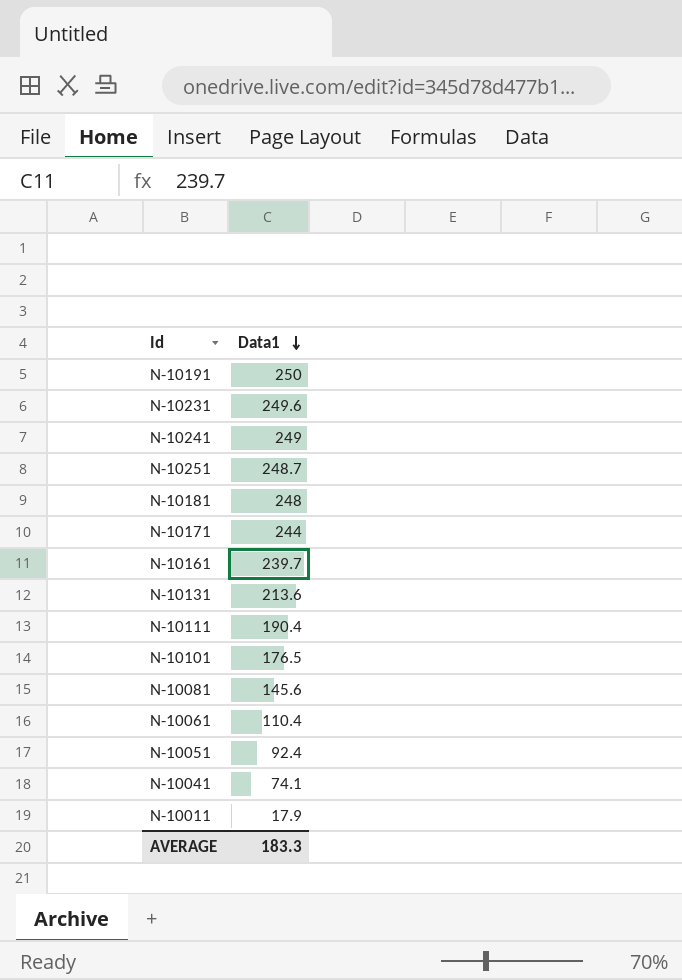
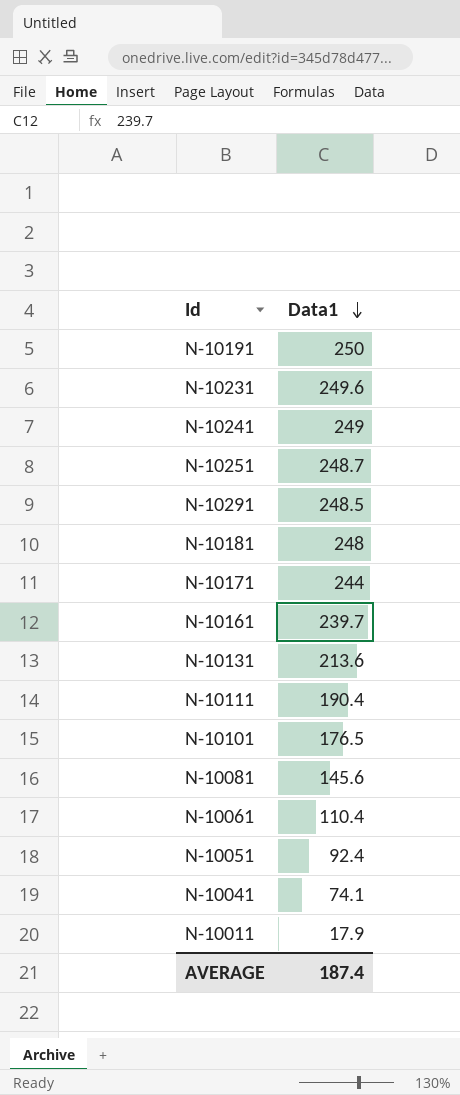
row N-10291: none -> 248.5
AVERAGE | Data1: 183.3 -> 187.4

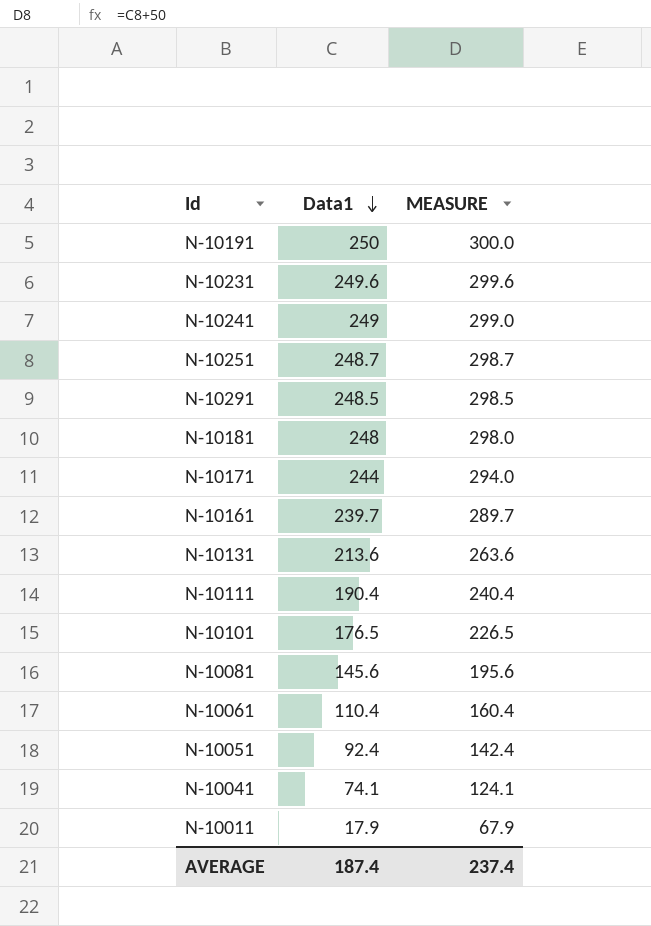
column MEASURE | formula: none -> [Data1] + 50

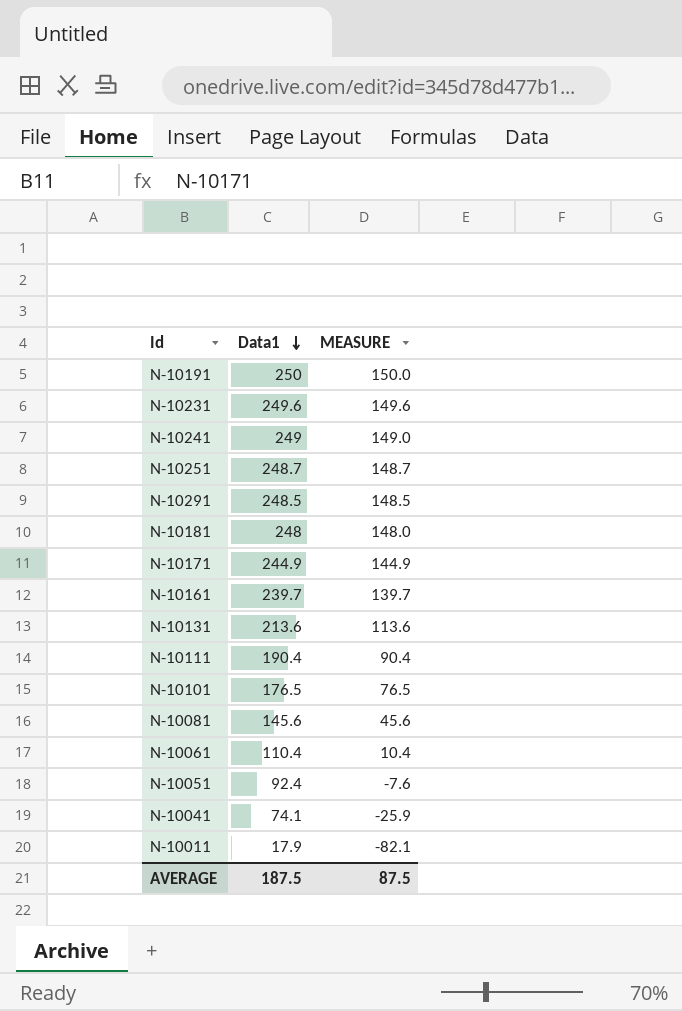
column MEASURE | formula: [Data1] + 50 -> [Data1] - 100
N-10171 | Data1: 244 -> 244.9
AVERAGE | Data1: 187.4 -> 187.5
AVERAGE | MEASURE: 237.4 -> 87.5

